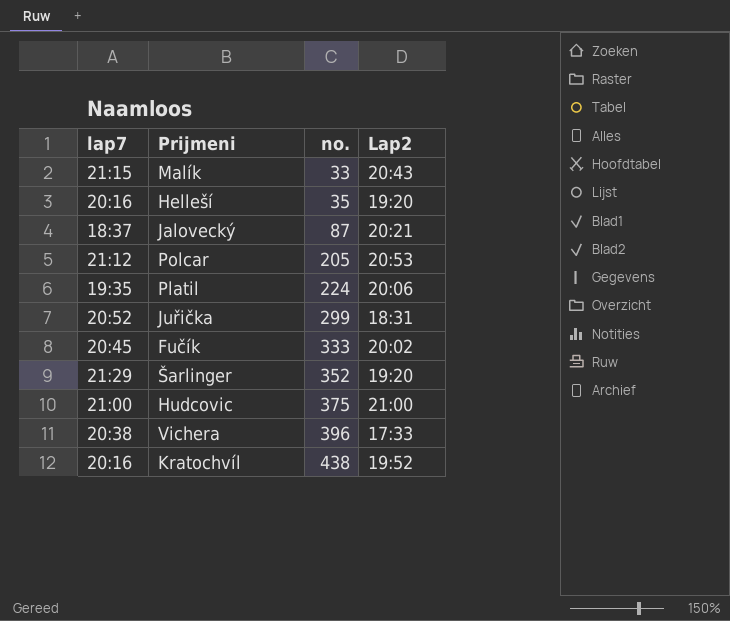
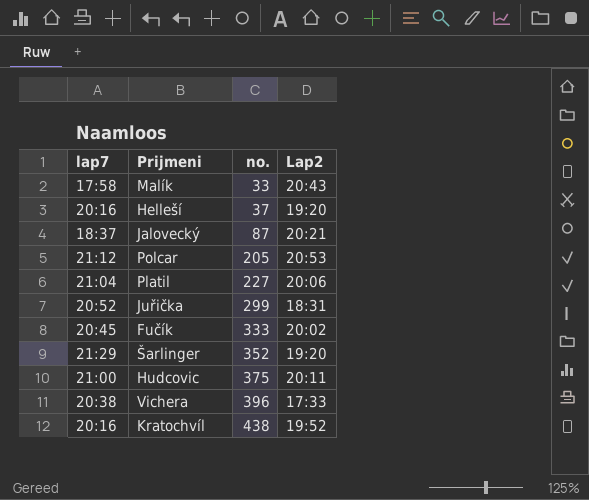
Malík | lap7: 21:15 -> 17:58
Helleší | no.: 35 -> 37
Platil | lap7: 19:35 -> 21:04
Platil | no.: 224 -> 227
Hudcovic | Lap2: 21:00 -> 20:11

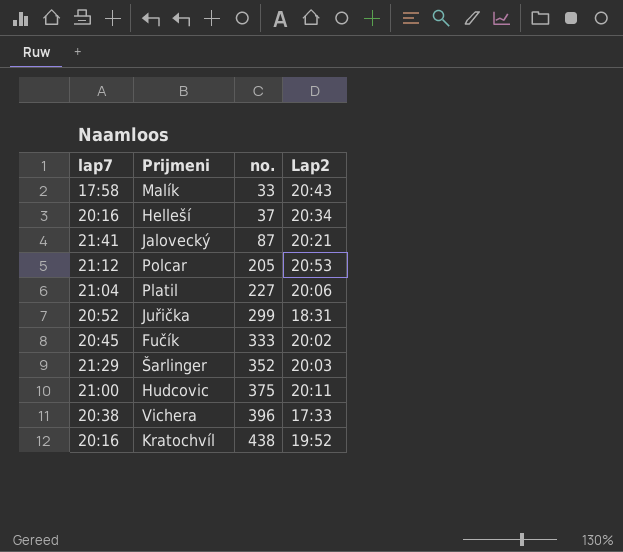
Helleší | Lap2: 19:20 -> 20:34
Jalovecký | lap7: 18:37 -> 21:41
Šarlinger | Lap2: 19:20 -> 20:03

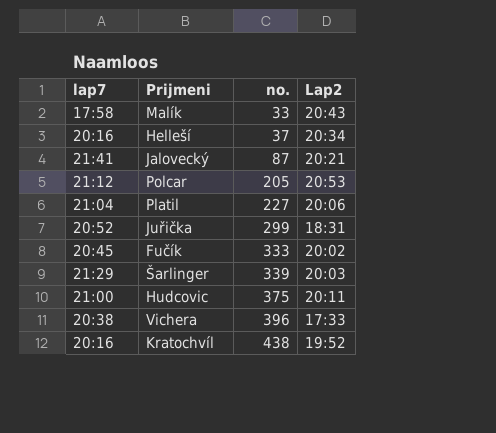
Šarlinger | no.: 352 -> 339

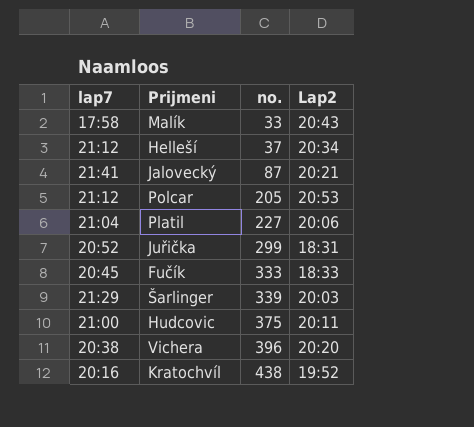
Helleší | lap7: 20:16 -> 21:12
Fučík | Lap2: 20:02 -> 18:33
Vichera | Lap2: 17:33 -> 20:20

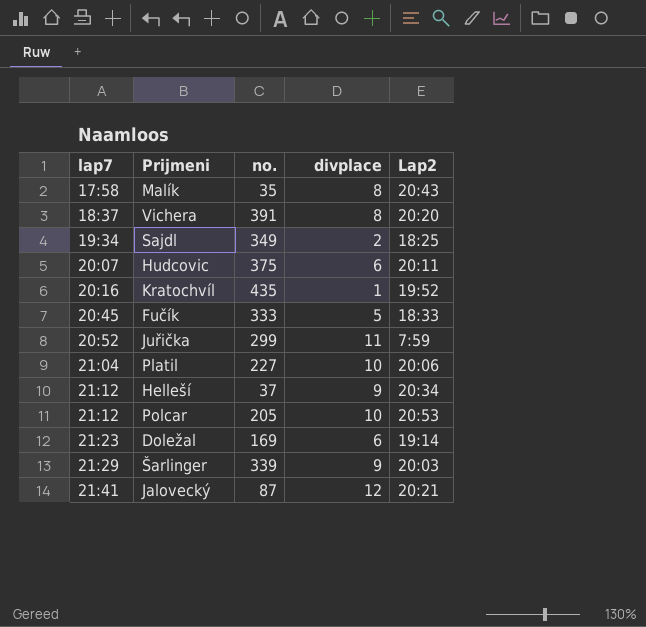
row order: no. ascending -> lap7 ascending
column divplace | position: none -> 4
Malík | no.: 33 -> 35
Vichera | lap7: 20:38 -> 18:37
Vichera | no.: 396 -> 391
row Sajdl: none -> 19:34 | 349 | 2 | 18:25
Hudcovic | lap7: 21:00 -> 20:07
Kratochvíl | no.: 438 -> 435
Juřička | Lap2: 18:31 -> 7:59
row Doležal: none -> 21:23 | 169 | 6 | 19:14

